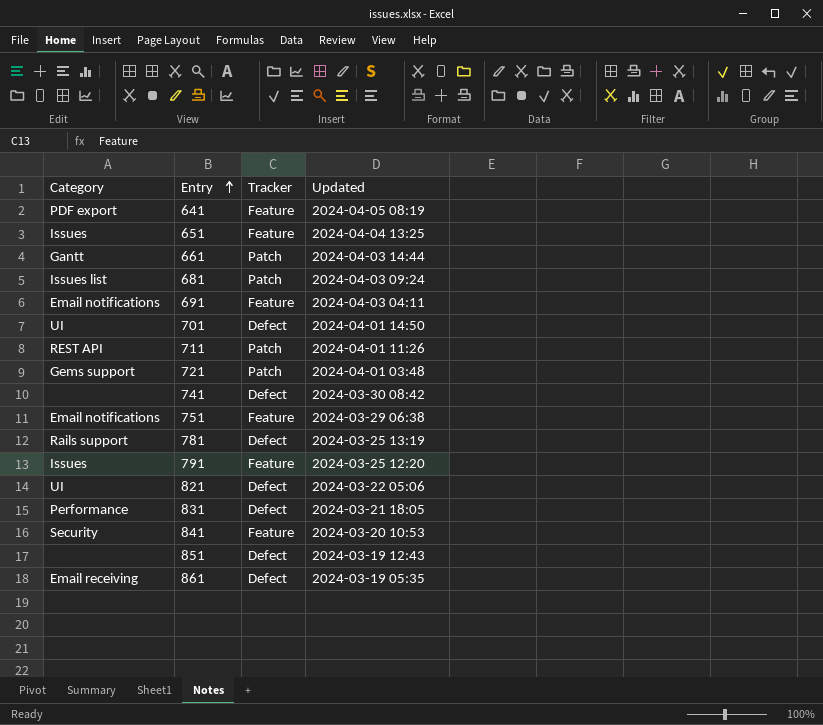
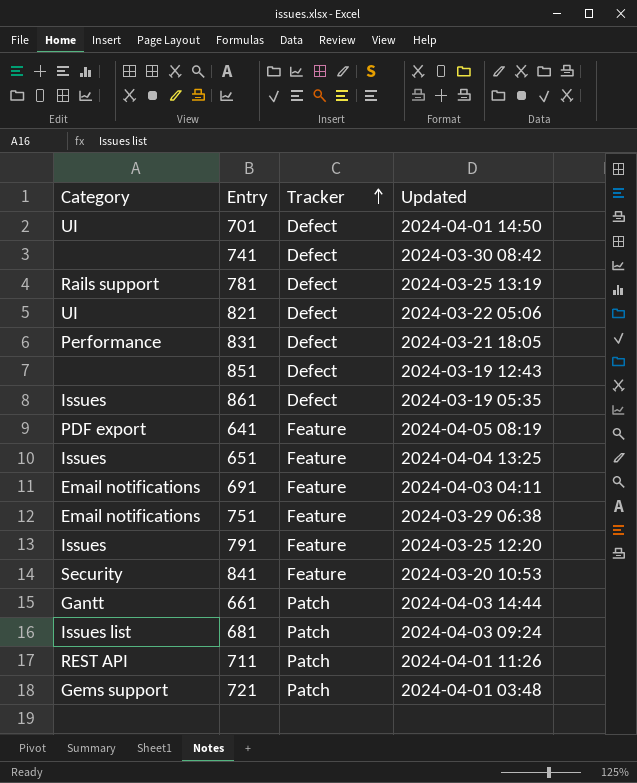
row order: Entry ascending -> Tracker ascending
861 | Category: Email receiving -> Issues

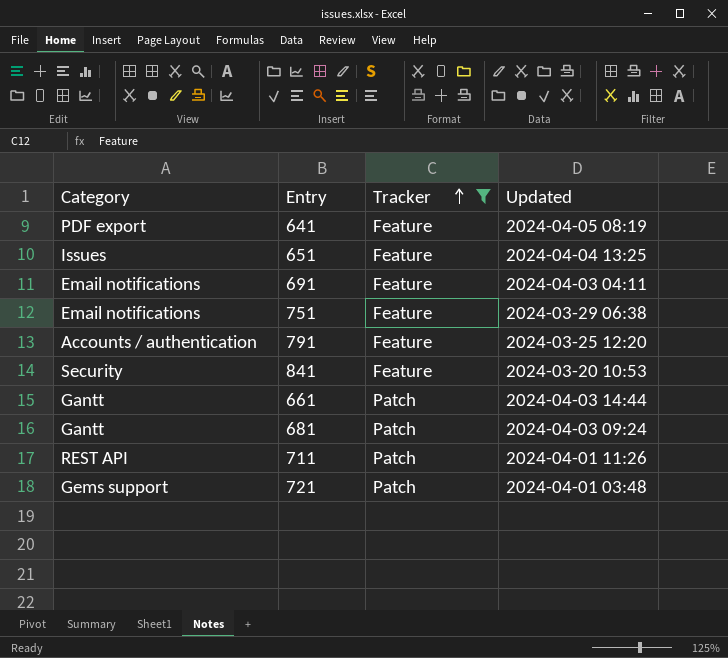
filter: none -> Tracker != Defect
791 | Category: Issues -> Accounts / authentication
681 | Category: Issues list -> Gantt

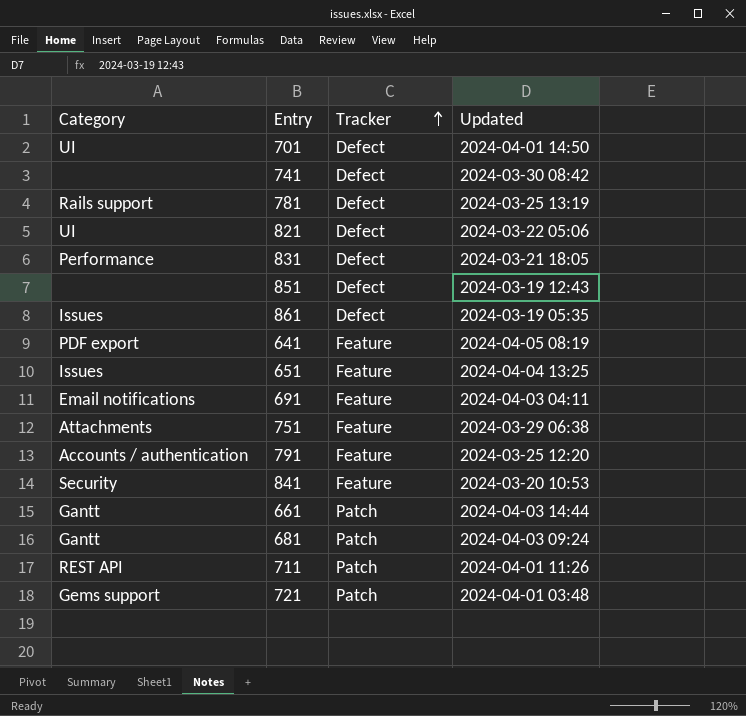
filter: Tracker != Defect -> none
751 | Category: Email notifications -> Attachments

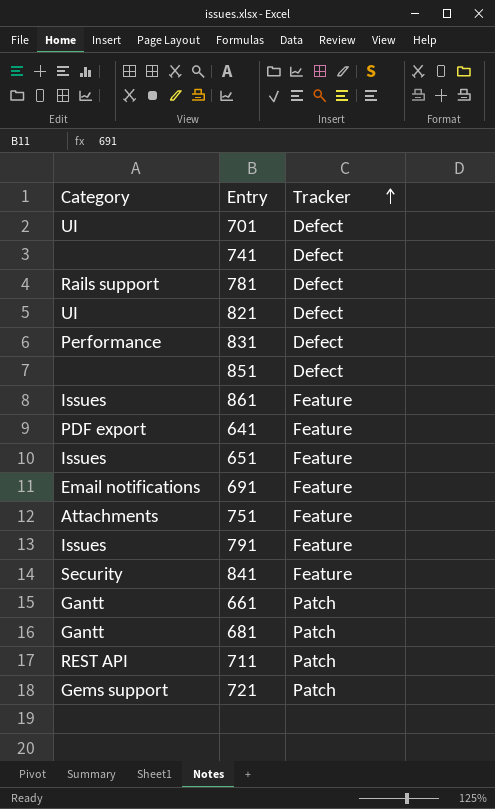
column Updated | position: 4 -> none
861 | Tracker: Defect -> Feature
791 | Category: Accounts / authentication -> Issues

